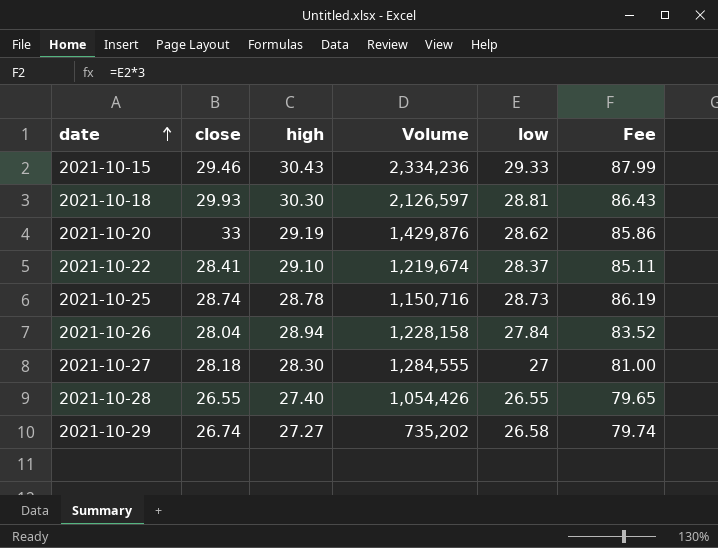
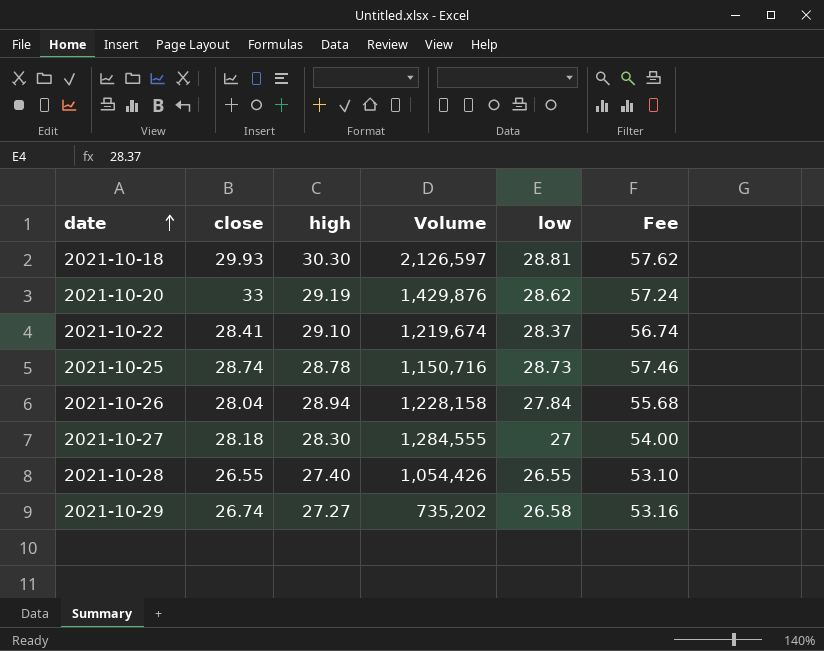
column Fee | formula: [low] * 3 -> [low] * 2
row 2021-10-15: 29.46 | 30.43 | 2,334,236 | 29.33 | 87.99 -> none

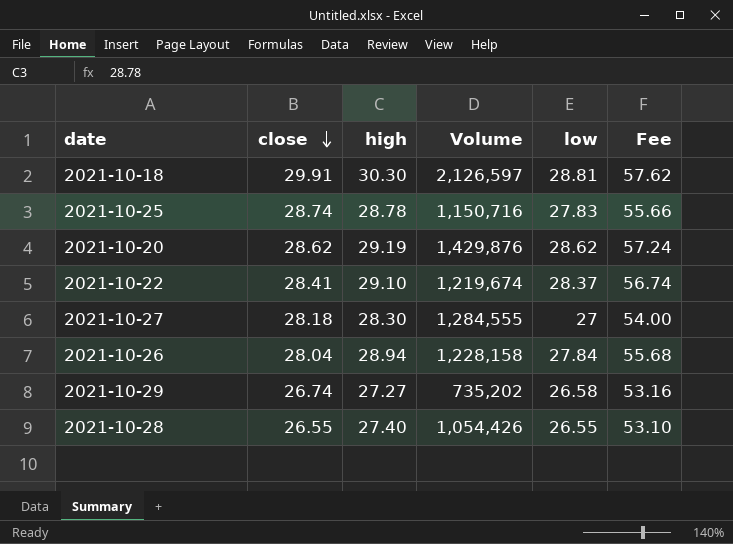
row order: date ascending -> close descending
2021-10-18 | close: 29.93 -> 29.91
2021-10-25 | low: 28.73 -> 27.83
2021-10-25 | Fee: 57.46 -> 55.66
2021-10-20 | close: 33 -> 28.62

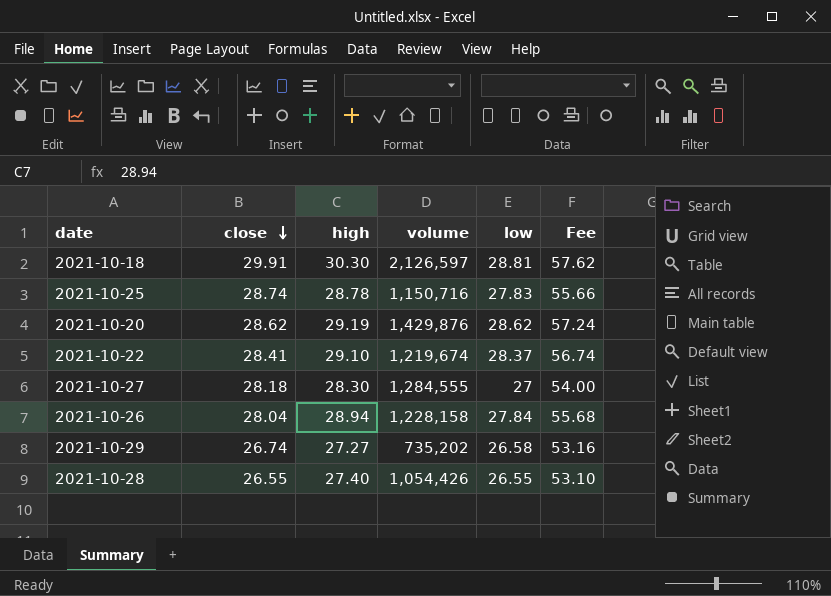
column name: Volume -> volume

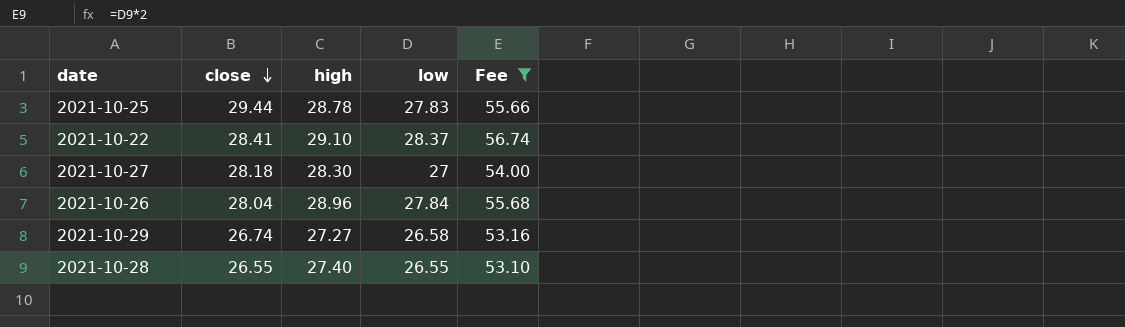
filter: none -> Fee <= 56.74
column volume | position: 4 -> none
2021-10-25 | close: 28.74 -> 29.44
2021-10-26 | high: 28.94 -> 28.96

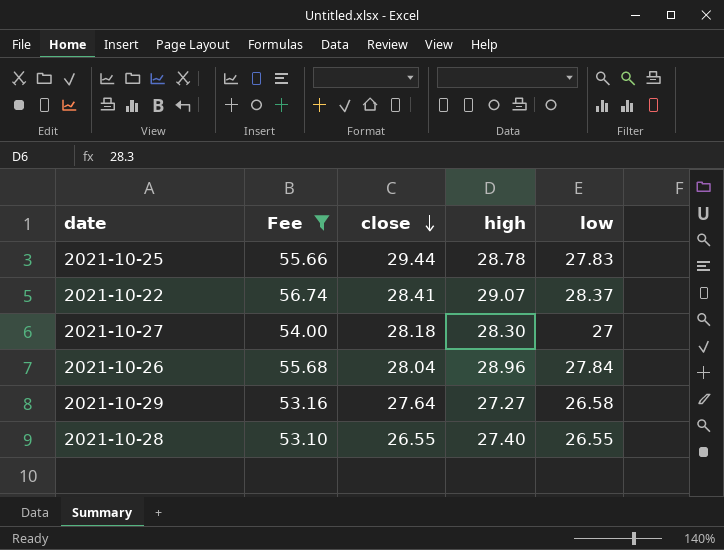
column Fee | position: 5 -> 2
2021-10-22 | high: 29.10 -> 29.07
2021-10-29 | close: 26.74 -> 27.64

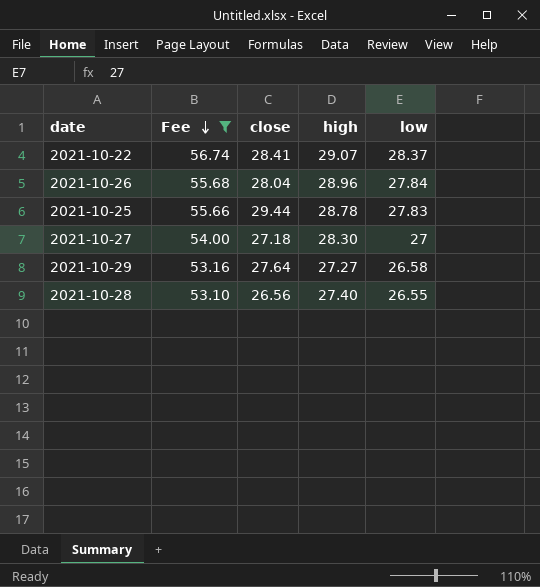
row order: close descending -> Fee descending
2021-10-27 | close: 28.18 -> 27.18
2021-10-28 | close: 26.55 -> 26.56

